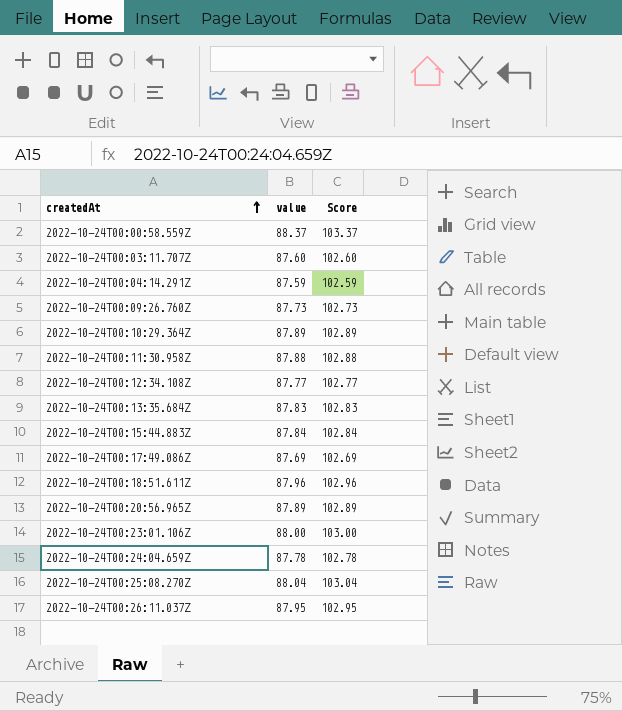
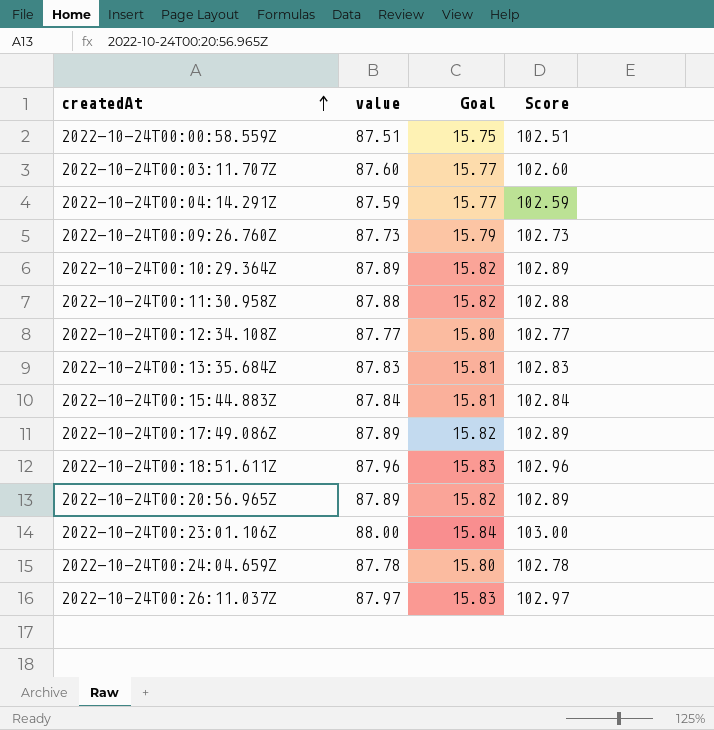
column Goal | formula: none -> [value] * 0.18
row 2022-10-24T00:25:08.270Z: 88.04 | 103.04 -> none
2022-10-24T00:00:58.559Z | value: 88.37 -> 87.51
2022-10-24T00:00:58.559Z | Score: 103.37 -> 102.51
2022-10-24T00:17:49.086Z | value: 87.69 -> 87.89
2022-10-24T00:17:49.086Z | Score: 102.69 -> 102.89
2022-10-24T00:26:11.037Z | value: 87.95 -> 87.97
2022-10-24T00:26:11.037Z | Score: 102.95 -> 102.97

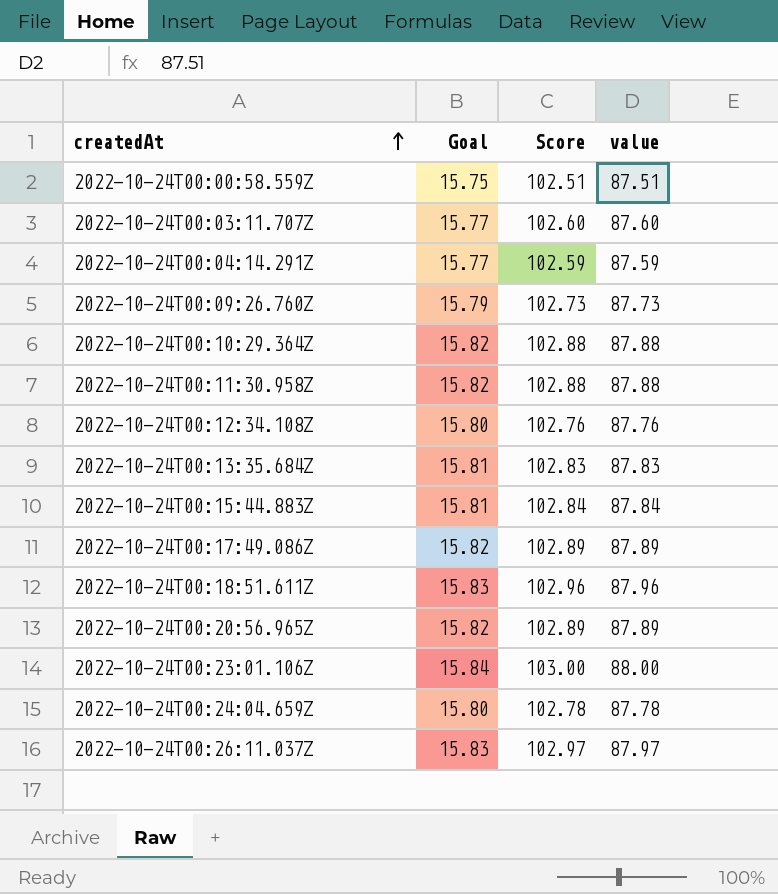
column value | position: 2 -> 4
2022-10-24T00:10:29.364Z | Score: 102.89 -> 102.88
2022-10-24T00:10:29.364Z | value: 87.89 -> 87.88
2022-10-24T00:12:34.108Z | Score: 102.77 -> 102.76
2022-10-24T00:12:34.108Z | value: 87.77 -> 87.76

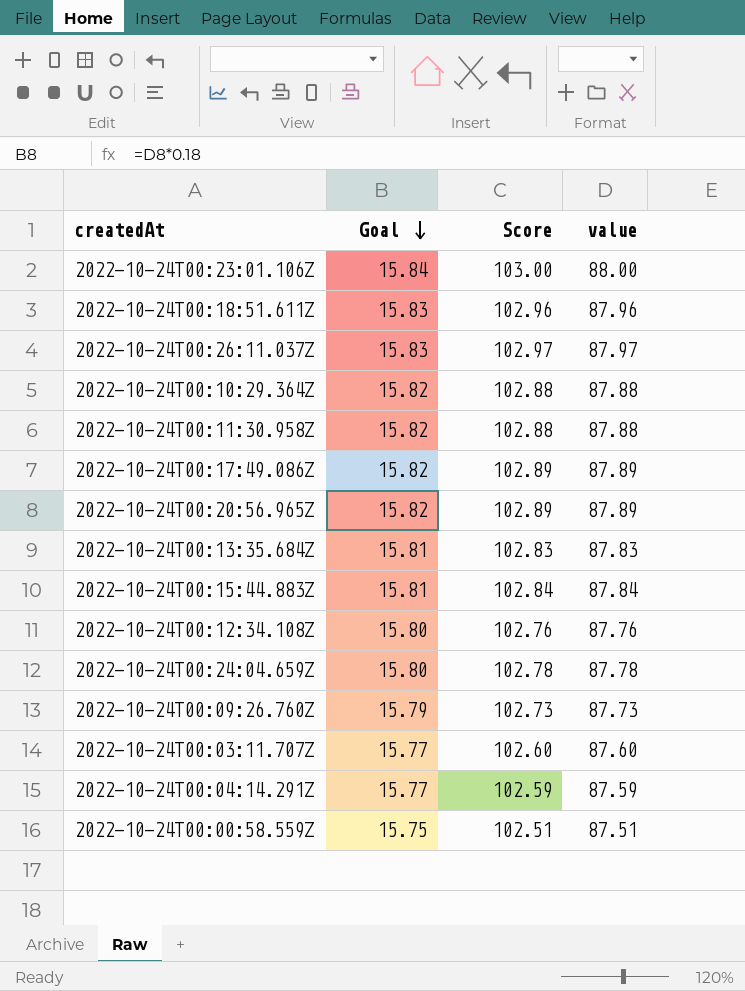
row order: createdAt ascending -> Goal descending

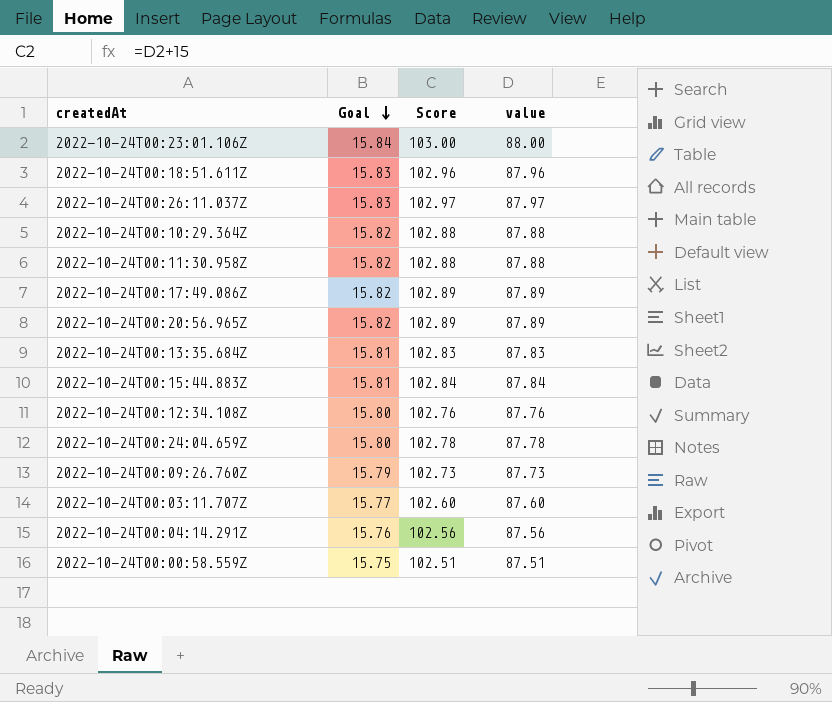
2022-10-24T00:04:14.291Z | Goal: 15.77 -> 15.76
2022-10-24T00:04:14.291Z | Score: 102.59 -> 102.56
2022-10-24T00:04:14.291Z | value: 87.59 -> 87.56

